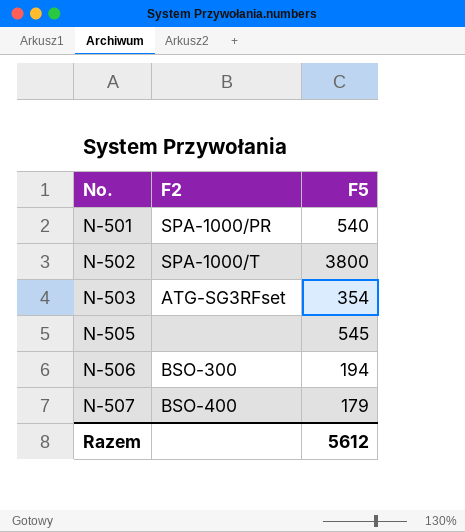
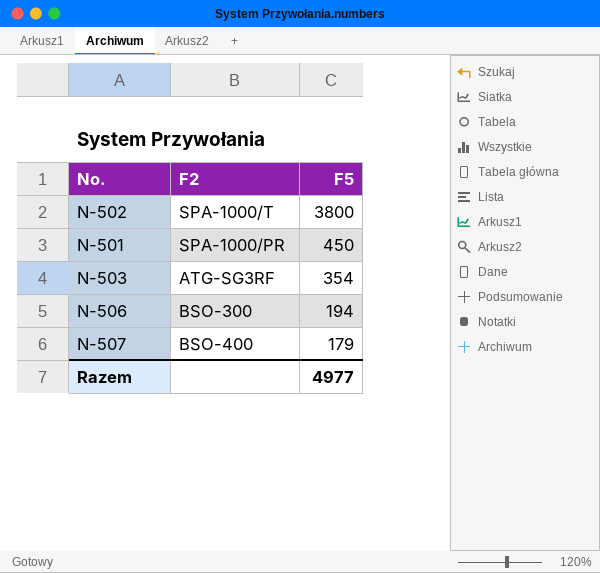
row order: No. ascending -> F5 descending
row N-505: none | 545 -> none
N-501 | F5: 540 -> 450
N-503 | F2: ATG-SG3RFset -> ATG-SG3RF
Razem | F5: 5612 -> 4977

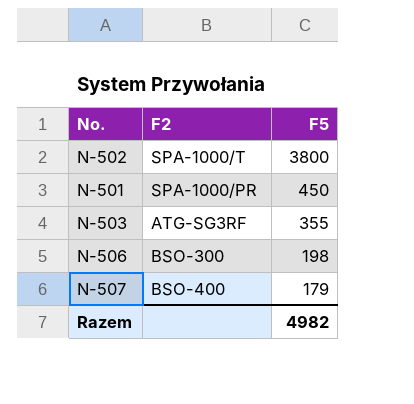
N-503 | F5: 354 -> 355
N-506 | F5: 194 -> 198
Razem | F5: 4977 -> 4982

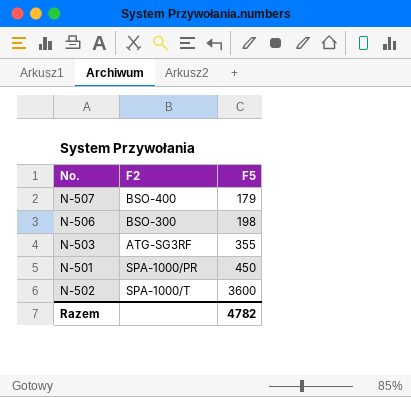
row order: F5 descending -> F5 ascending
N-502 | F5: 3800 -> 3600
Razem | F5: 4982 -> 4782

